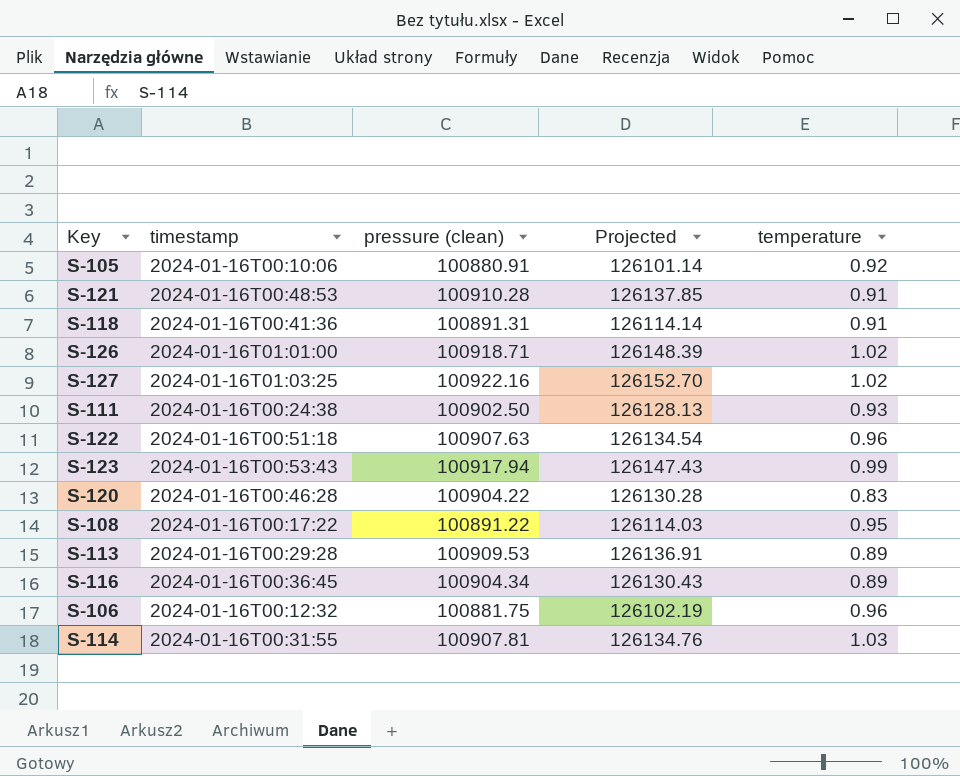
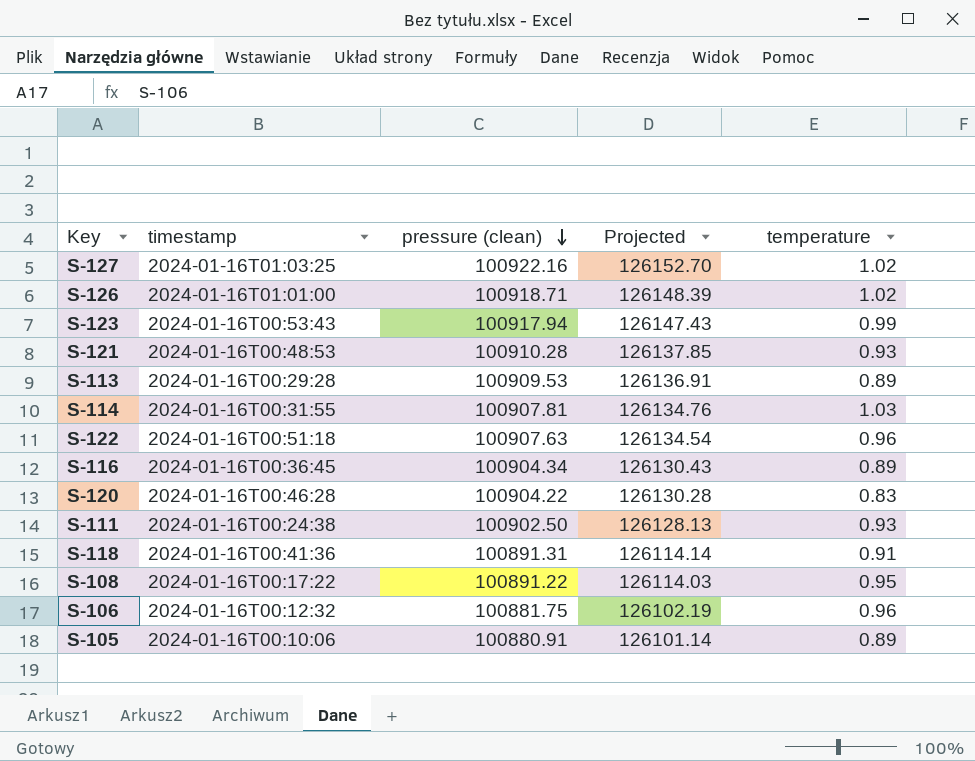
row order: none -> pressure (clean) descending
S-121 | temperature: 0.91 -> 0.93
S-105 | temperature: 0.92 -> 0.89

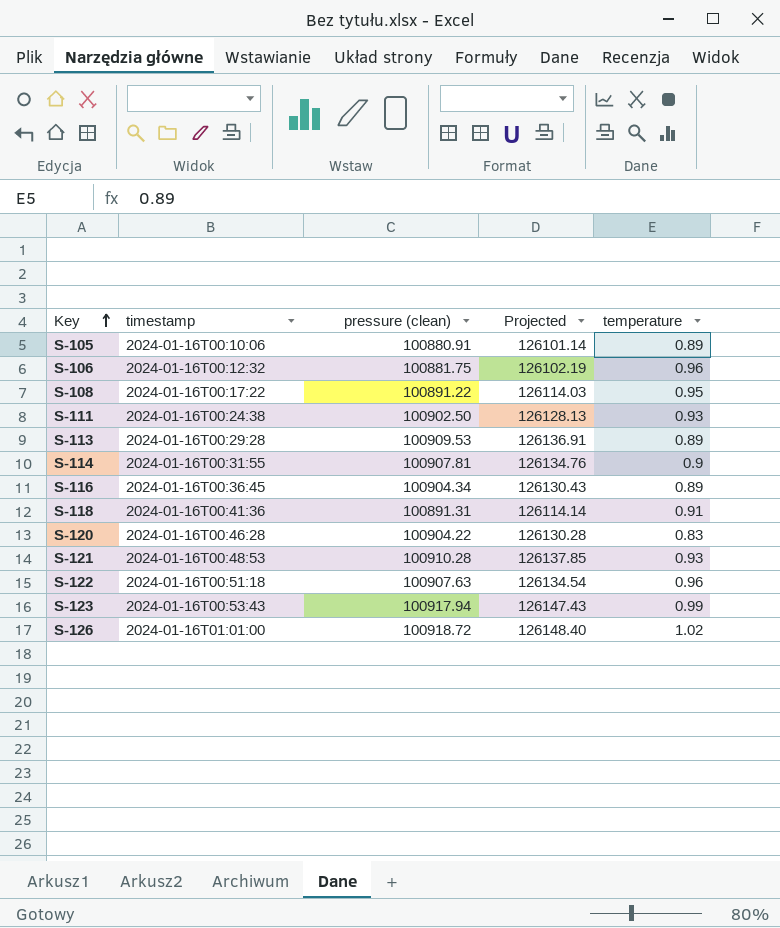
row order: pressure (clean) descending -> Key ascending
row S-127: 2024-01-16T01:03:25 | 100922.16 | 126152.70 | 1.02 -> none
S-114 | temperature: 1.03 -> 0.9
S-126 | pressure (clean): 100918.71 -> 100918.72
S-126 | Projected: 126148.39 -> 126148.40

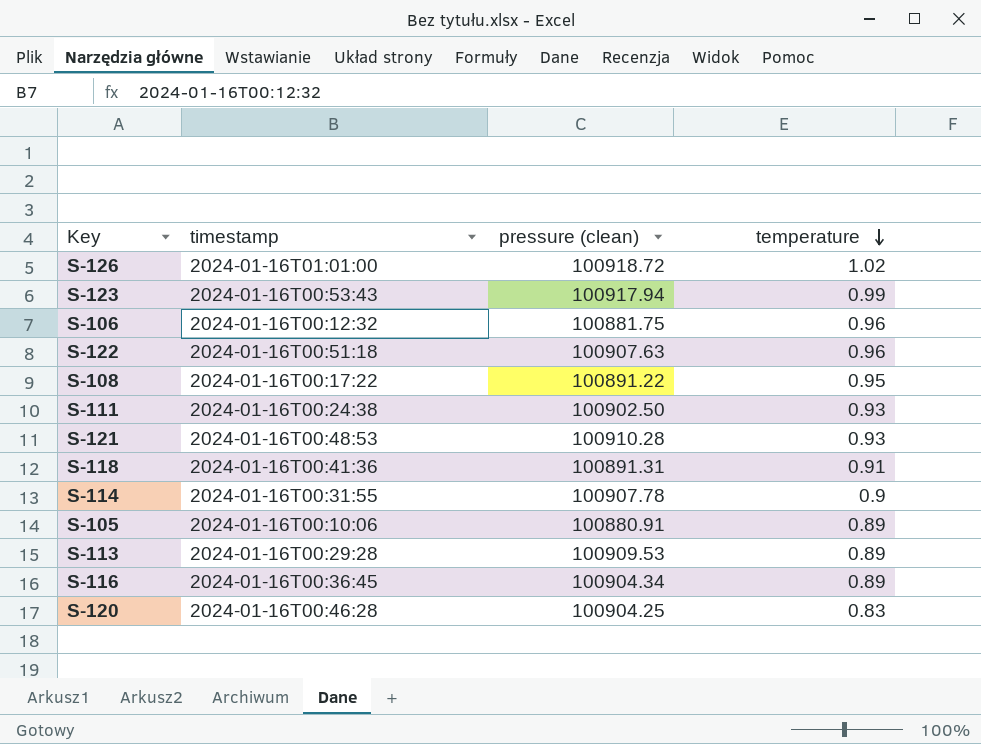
row order: Key ascending -> temperature descending
column Projected | formula: [pressure (clean)] * 1.25 -> none
S-114 | pressure (clean): 100907.81 -> 100907.78
S-120 | pressure (clean): 100904.22 -> 100904.25

